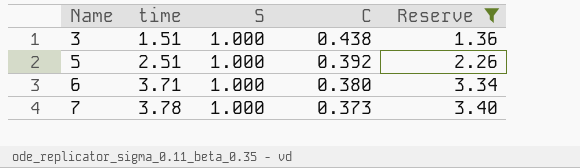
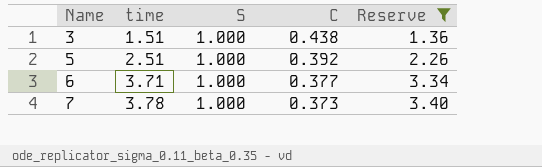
6 | C: 0.380 -> 0.377

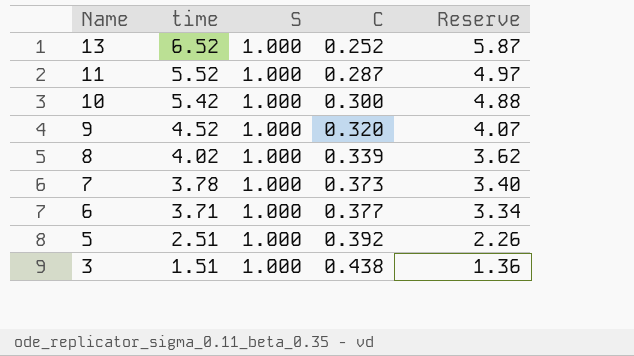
filter: Reserve <= 3.40 -> none
row order: Name ascending -> Name descending

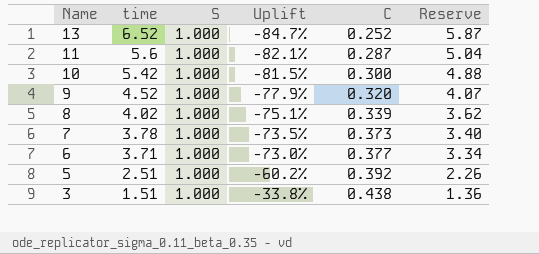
column Uplift | formula: none -> ([S] - [time]) / [time]
11 | time: 5.52 -> 5.6
11 | Reserve: 4.97 -> 5.04

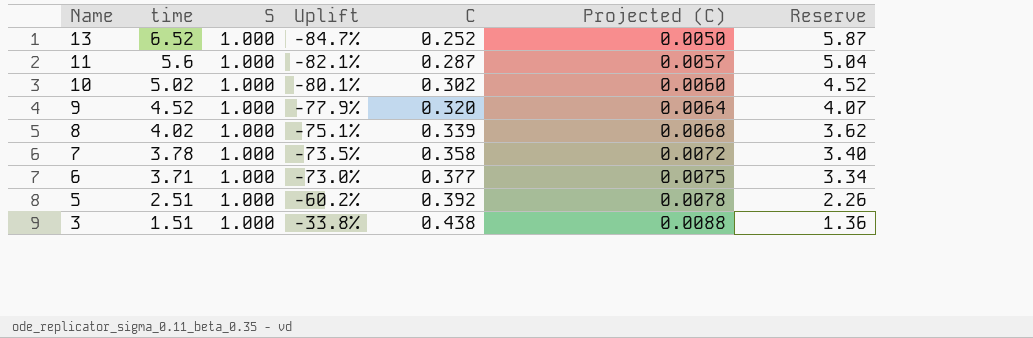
column Projected (C) | formula: none -> [C] * 0.02
10 | time: 5.42 -> 5.02
10 | Uplift: -81.5% -> -80.1%
10 | C: 0.300 -> 0.302
10 | Reserve: 4.88 -> 4.52
7 | C: 0.373 -> 0.358

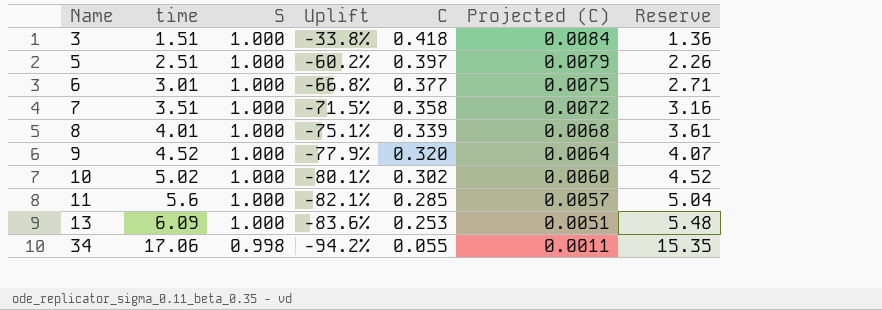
row order: Name descending -> Name ascending
3 | C: 0.438 -> 0.418
3 | Projected (C): 0.0088 -> 0.0084
5 | C: 0.392 -> 0.397
5 | Projected (C): 0.0078 -> 0.0079
6 | time: 3.71 -> 3.01
6 | Uplift: -73.0% -> -66.8%
6 | Reserve: 3.34 -> 2.71
7 | time: 3.78 -> 3.51
7 | Uplift: -73.5% -> -71.5%
7 | Reserve: 3.40 -> 3.16
8 | time: 4.02 -> 4.01
8 | Reserve: 3.62 -> 3.61
11 | C: 0.287 -> 0.285
13 | time: 6.52 -> 6.09
13 | Uplift: -84.7% -> -83.6%
13 | C: 0.252 -> 0.253
13 | Projected (C): 0.0050 -> 0.0051
13 | Reserve: 5.87 -> 5.48
row 34: none -> 17.06 | 0.998 | -94.2% | 0.055 | 0.0011 | 15.35

